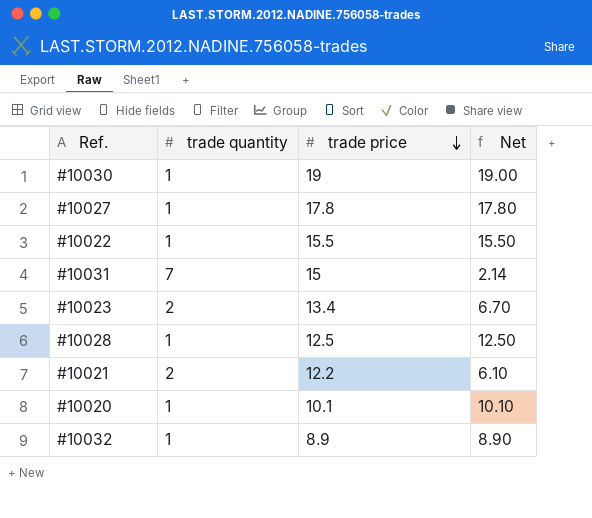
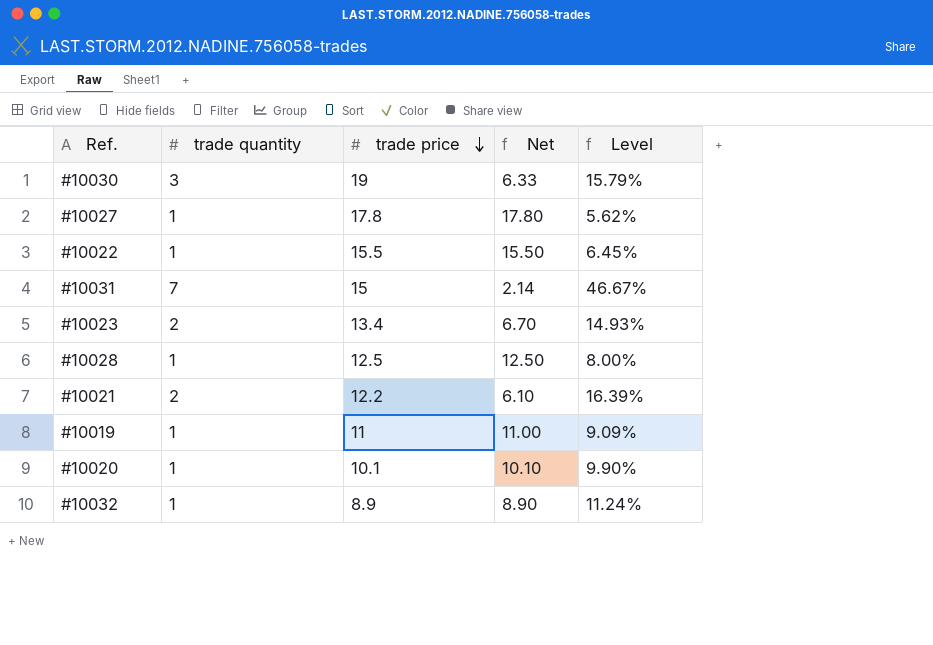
column Level | formula: none -> [trade quantity] / [trade price]
#10030 | trade quantity: 1 -> 3
#10030 | Net: 19.00 -> 6.33
row #10019: none -> 1 | 11 | 11.00 | 9.09%

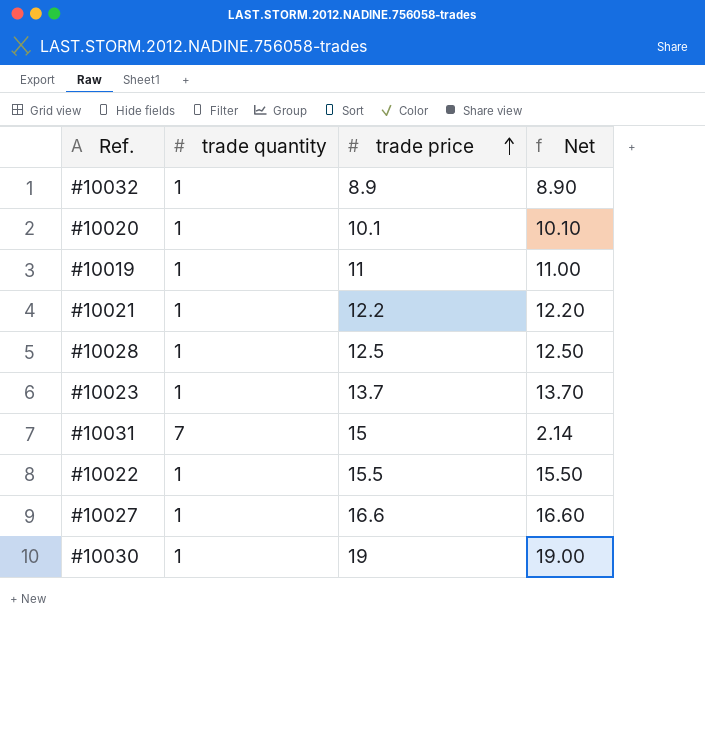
row order: trade price descending -> trade price ascending
column Level | formula: [trade quantity] / [trade price] -> none
#10021 | trade quantity: 2 -> 1
#10021 | Net: 6.10 -> 12.20
#10023 | trade quantity: 2 -> 1
#10023 | trade price: 13.4 -> 13.7
#10023 | Net: 6.70 -> 13.70
#10027 | trade price: 17.8 -> 16.6
#10027 | Net: 17.80 -> 16.60
#10030 | trade quantity: 3 -> 1
#10030 | Net: 6.33 -> 19.00

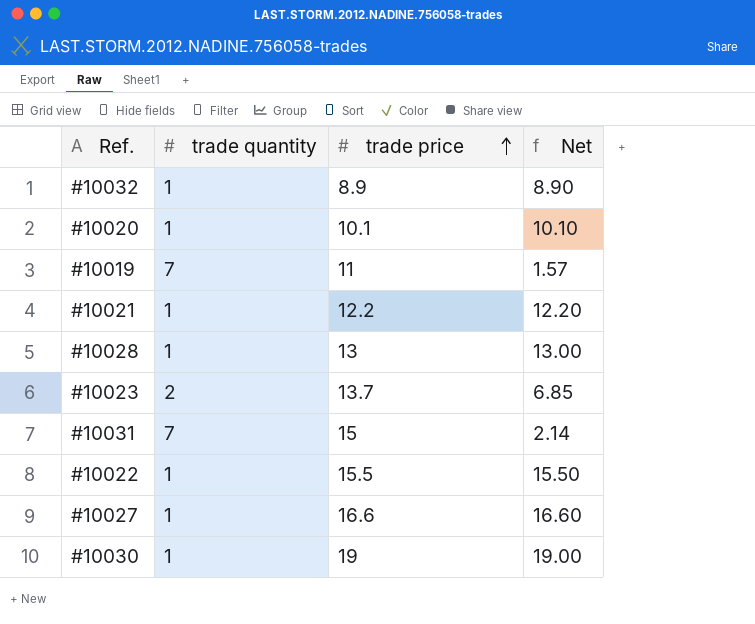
#10019 | trade quantity: 1 -> 7
#10019 | Net: 11.00 -> 1.57
#10028 | trade price: 12.5 -> 13
#10028 | Net: 12.50 -> 13.00
#10023 | trade quantity: 1 -> 2
#10023 | Net: 13.70 -> 6.85

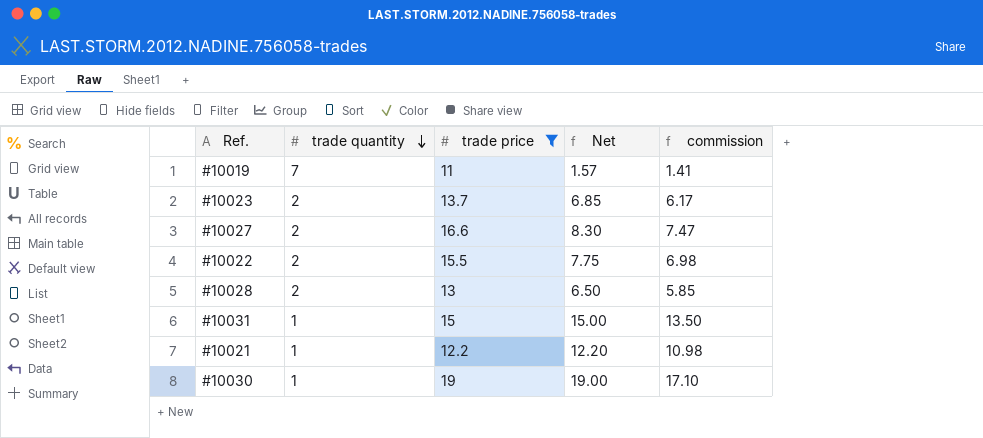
filter: none -> trade price >= 11
row order: trade price ascending -> trade quantity descending
column commission | formula: none -> [Net] * 0.9
#10027 | trade quantity: 1 -> 2
#10027 | Net: 16.60 -> 8.30
#10022 | trade quantity: 1 -> 2
#10022 | Net: 15.50 -> 7.75
#10028 | trade quantity: 1 -> 2
#10028 | Net: 13.00 -> 6.50
#10031 | trade quantity: 7 -> 1
#10031 | Net: 2.14 -> 15.00

